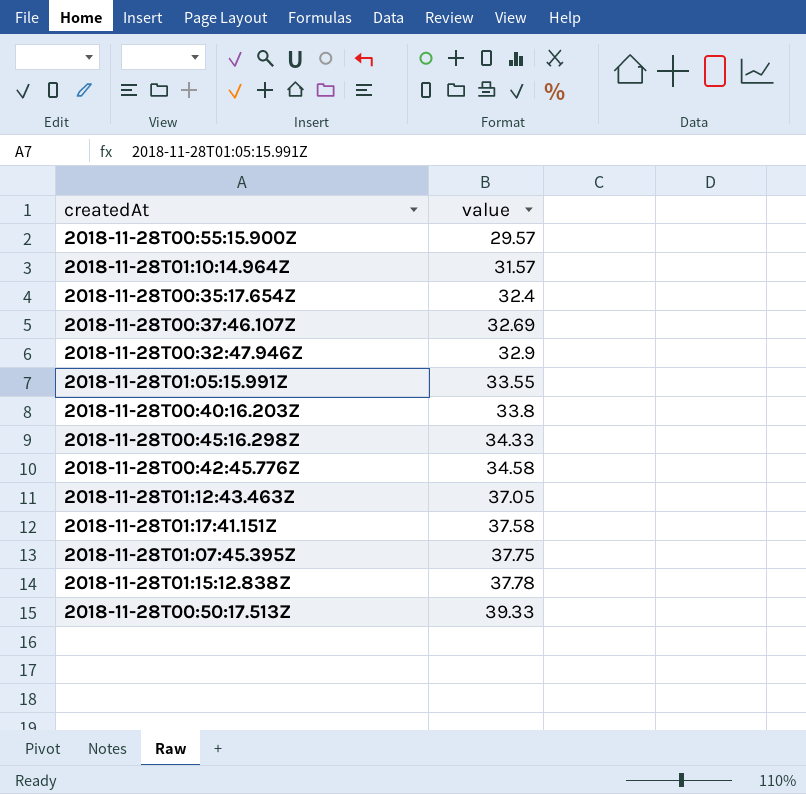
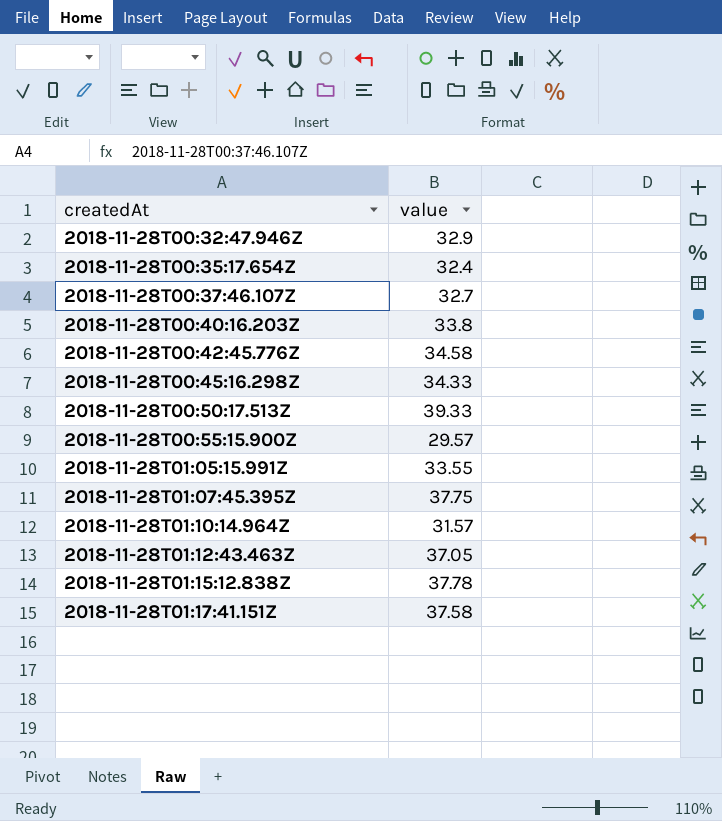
row order: value ascending -> createdAt ascending
2018-11-28T00:37:46.107Z | value: 32.69 -> 32.7

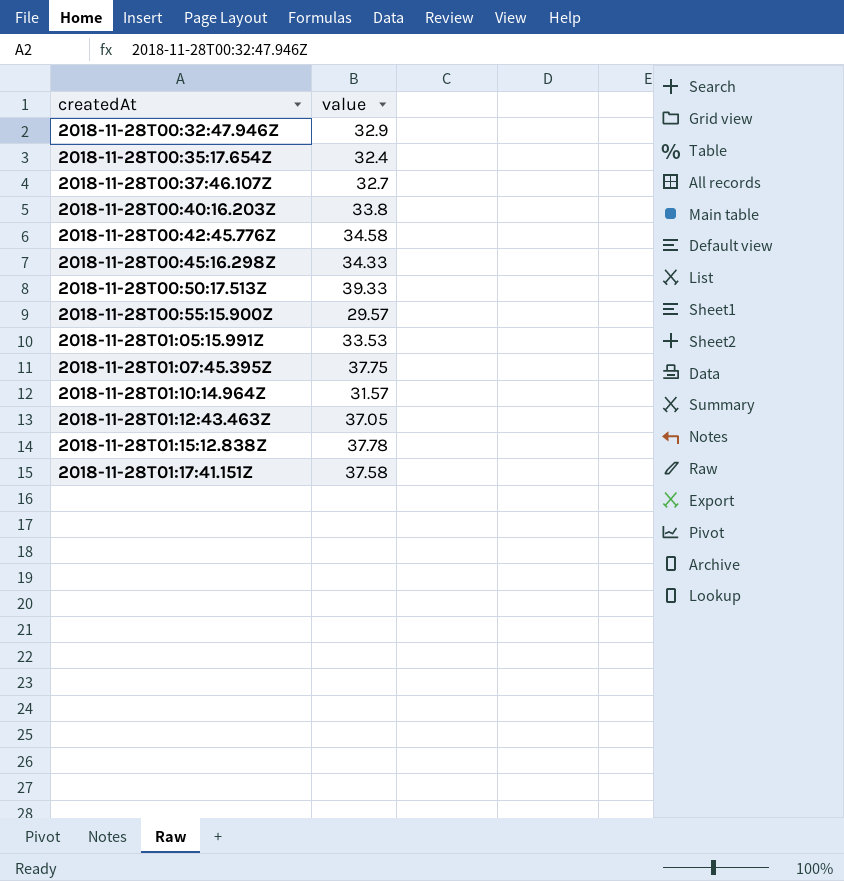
2018-11-28T01:05:15.991Z | value: 33.55 -> 33.53

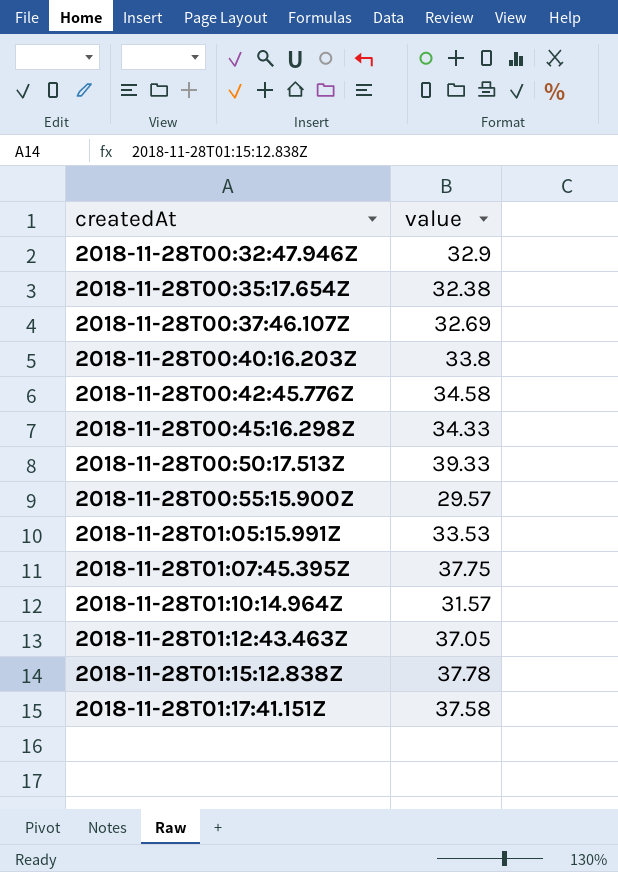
2018-11-28T00:35:17.654Z | value: 32.4 -> 32.38
2018-11-28T00:37:46.107Z | value: 32.7 -> 32.69

